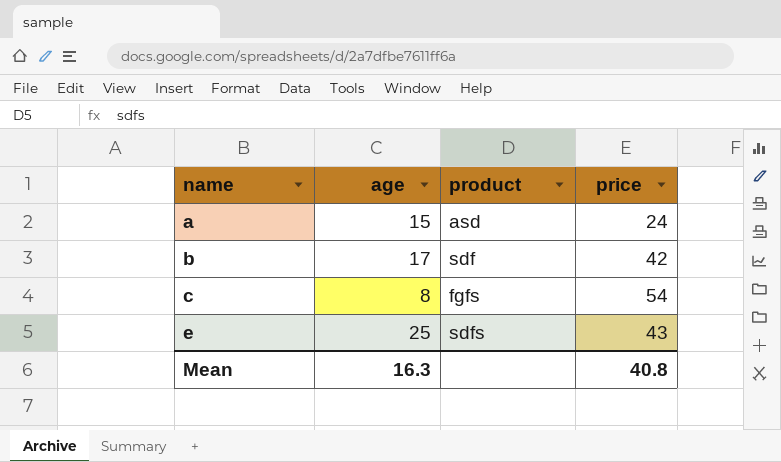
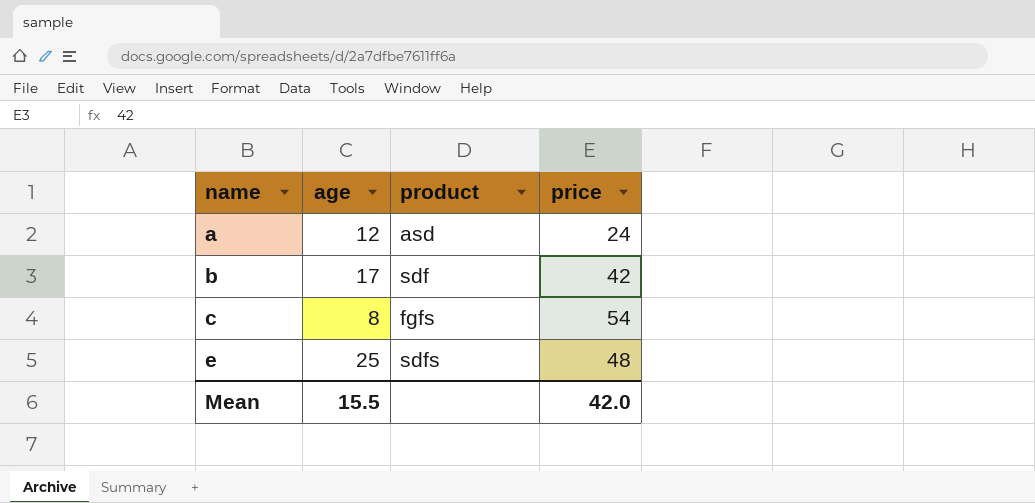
a | age: 15 -> 12
e | price: 43 -> 48
Mean | age: 16.3 -> 15.5
Mean | price: 40.8 -> 42.0

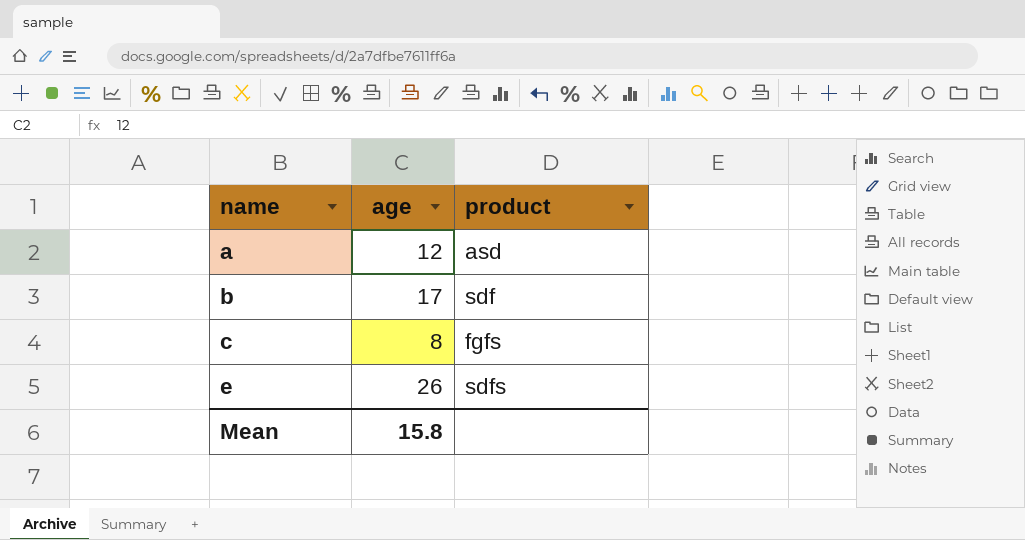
column price | position: 4 -> none
e | age: 25 -> 26
Mean | age: 15.5 -> 15.8

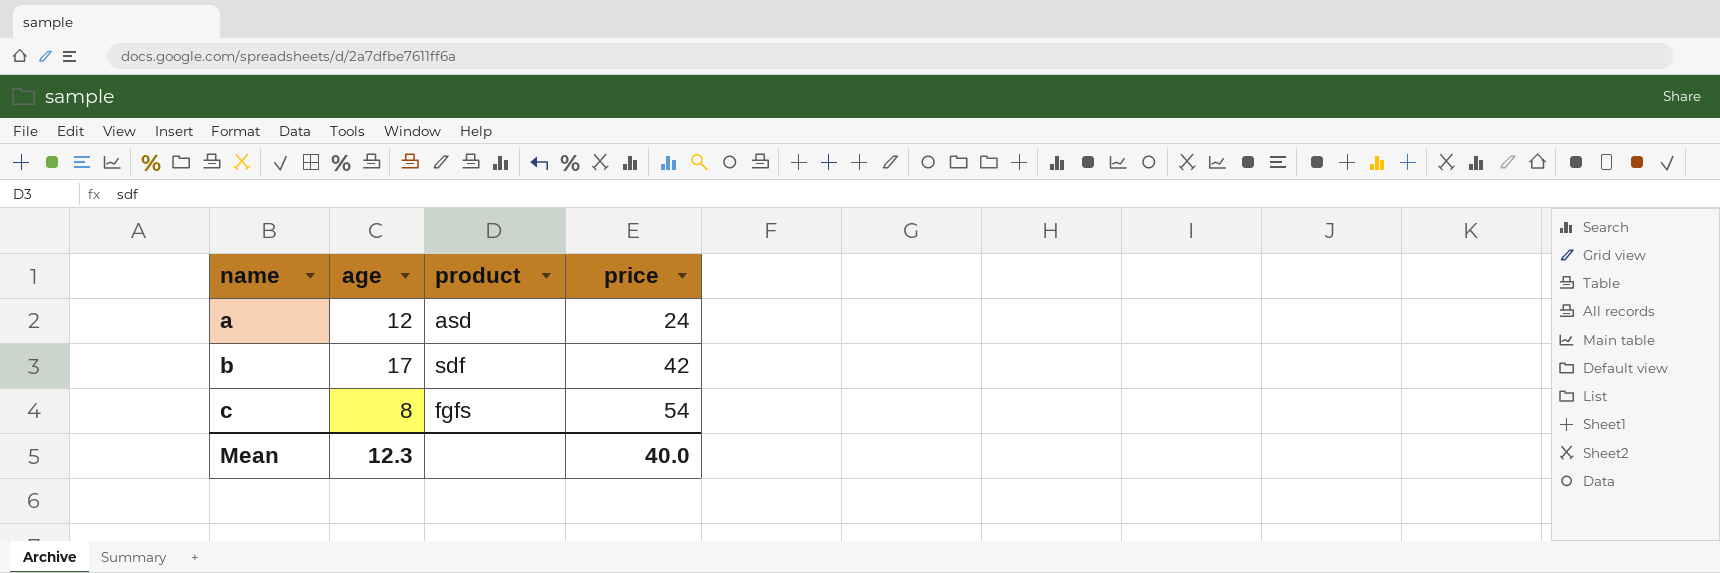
column price | position: none -> 4
row e: 26 | sdfs -> none
Mean | age: 15.8 -> 12.3

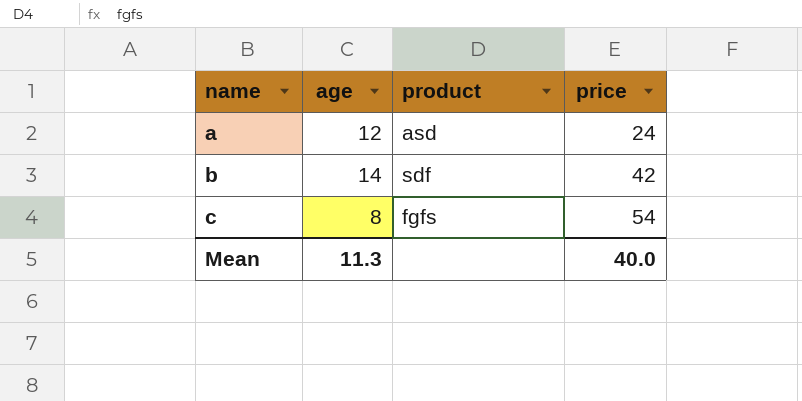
b | age: 17 -> 14
Mean | age: 12.3 -> 11.3

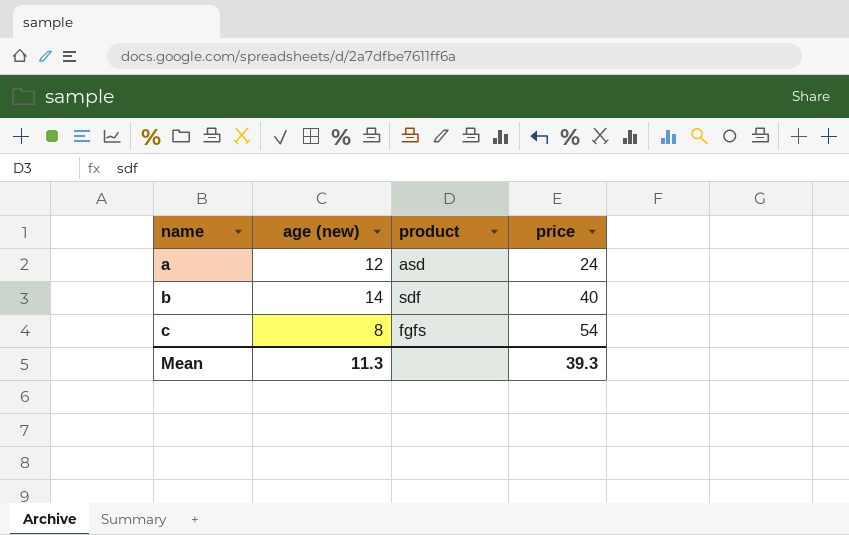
column name: age -> age (new)
b | price: 42 -> 40
Mean | price: 40.0 -> 39.3

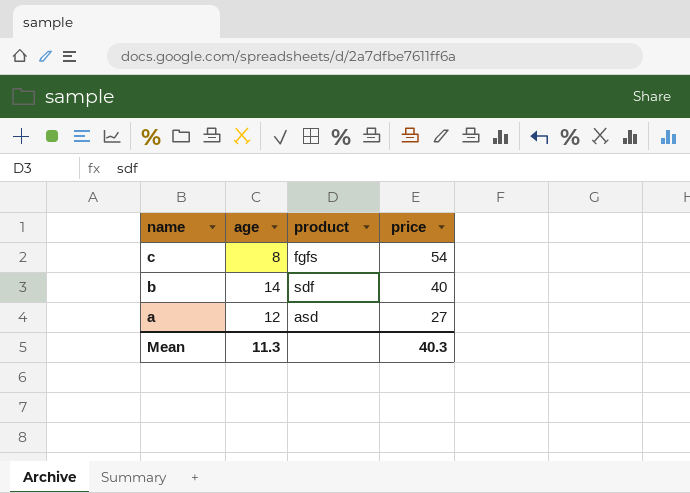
row order: name ascending -> name descending
column name: age (new) -> age
a | price: 24 -> 27
Mean | price: 39.3 -> 40.3

